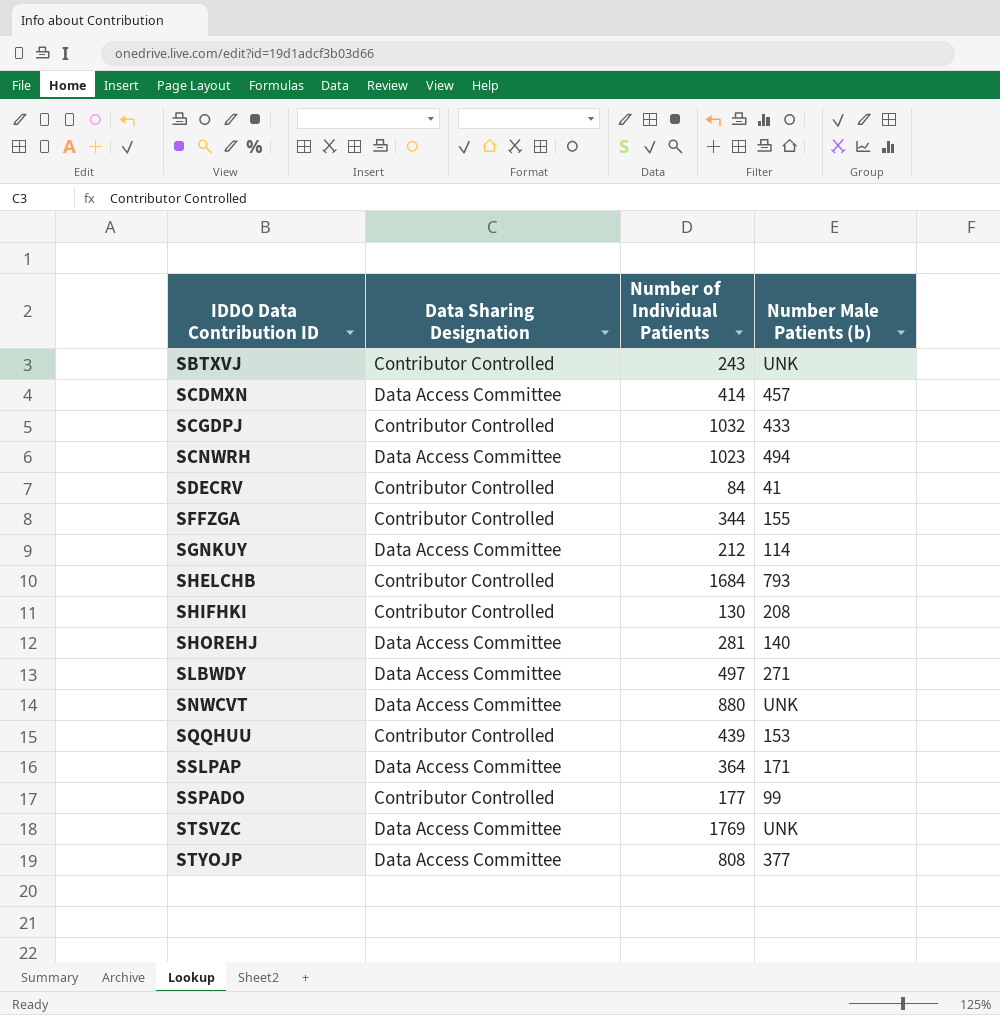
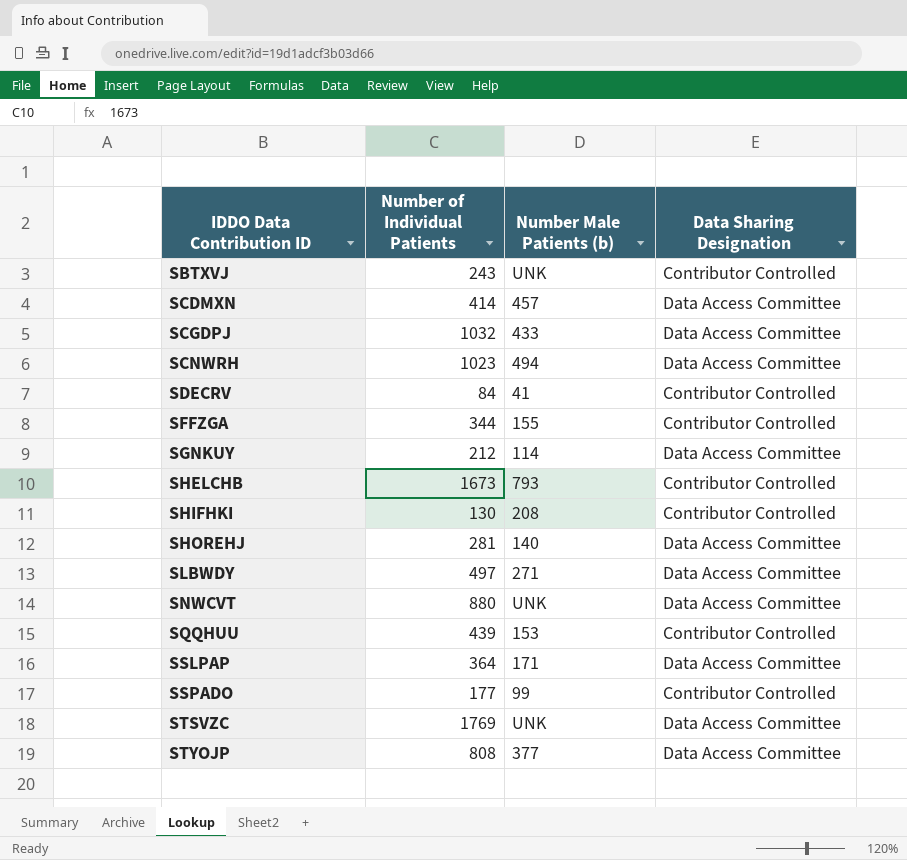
column Data Sharing Designation | position: 2 -> 4
SCGDPJ | Data Sharing Designation: Contributor Controlled -> Data Access Committee
SHELCHB | Number of Individual Patients: 1684 -> 1673

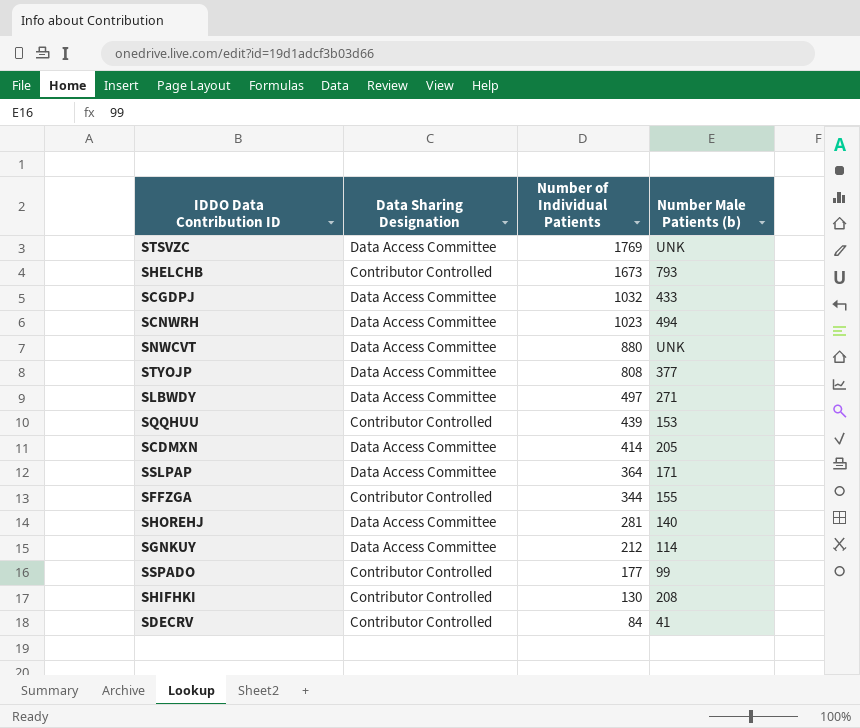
row order: IDDO Data Contribution ID ascending -> Number of Individual Patients descending
column Data Sharing Designation | position: 4 -> 2
row SBTXVJ: 243 | UNK | Contributor Controlled -> none
SCDMXN | Number Male Patients (b): 457 -> 205

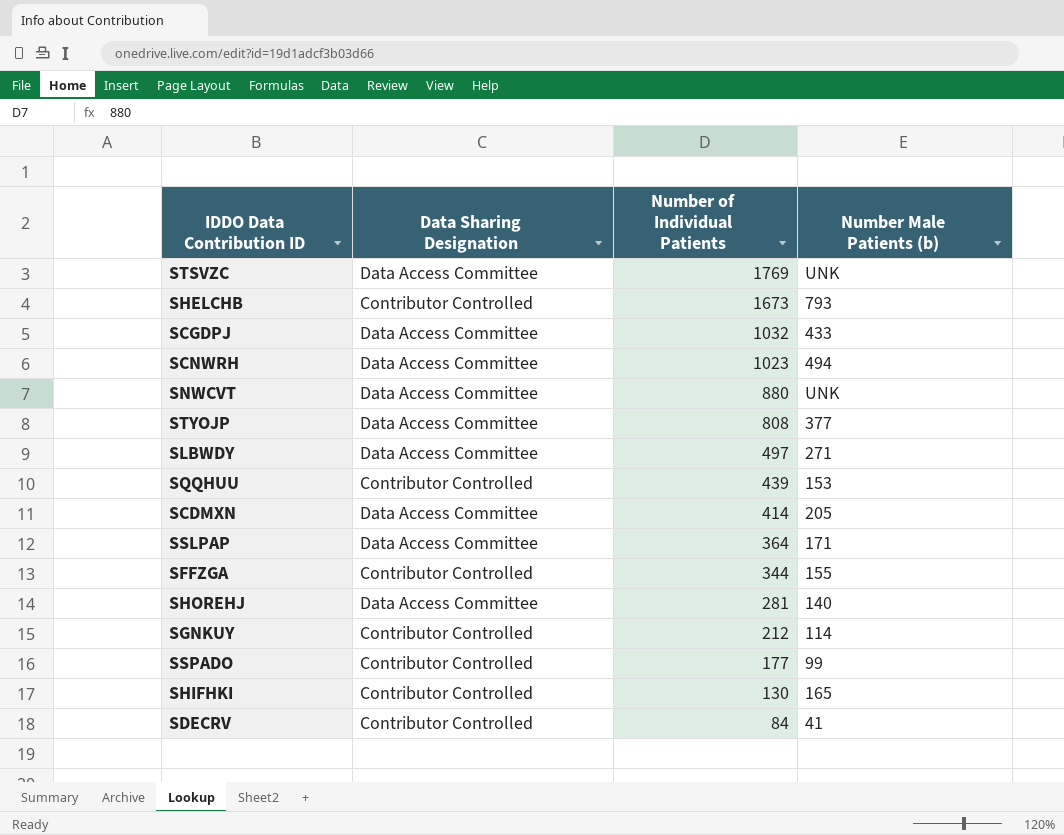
SGNKUY | Data Sharing Designation: Data Access Committee -> Contributor Controlled
SHIFHKI | Number Male Patients (b): 208 -> 165

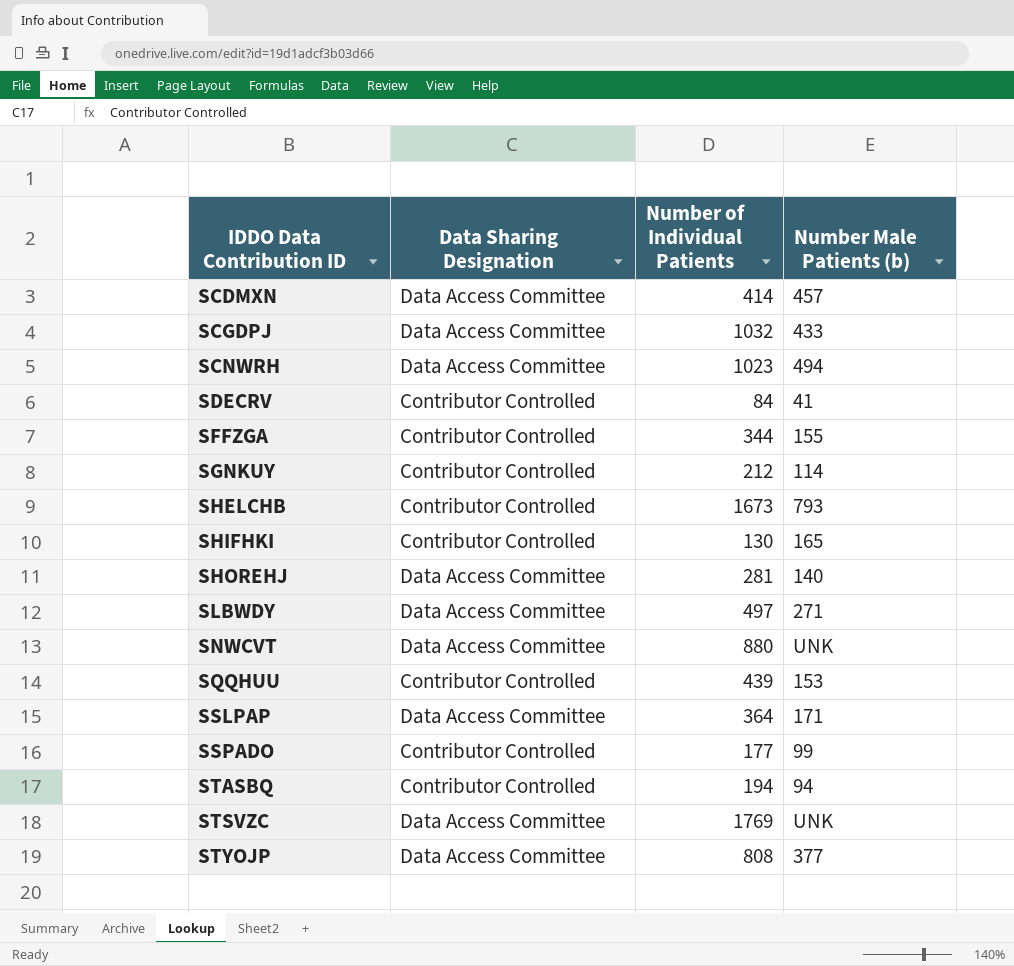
row order: Number of Individual Patients descending -> IDDO Data Contribution ID ascending
SCDMXN | Number Male Patients (b): 205 -> 457
row STASBQ: none -> Contributor Controlled | 194 | 94

